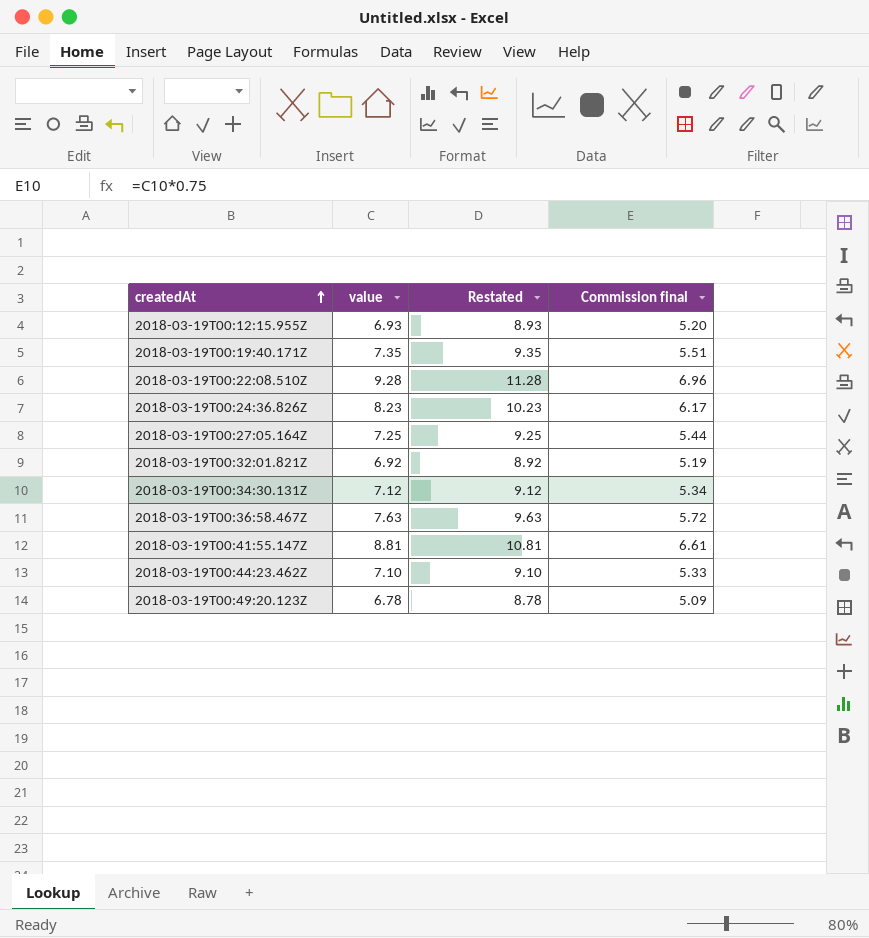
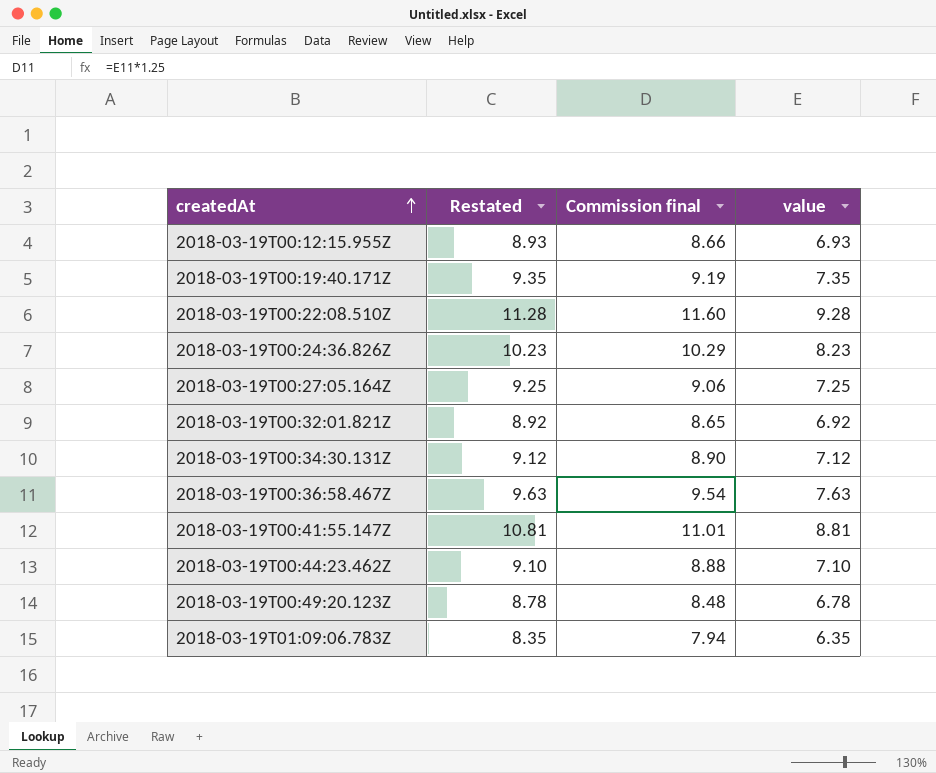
column Commission final | formula: [value] * 0.75 -> [value] * 1.25
column value | position: 2 -> 4
row 2018-03-19T01:09:06.783Z: none -> 8.35 | 7.94 | 6.35

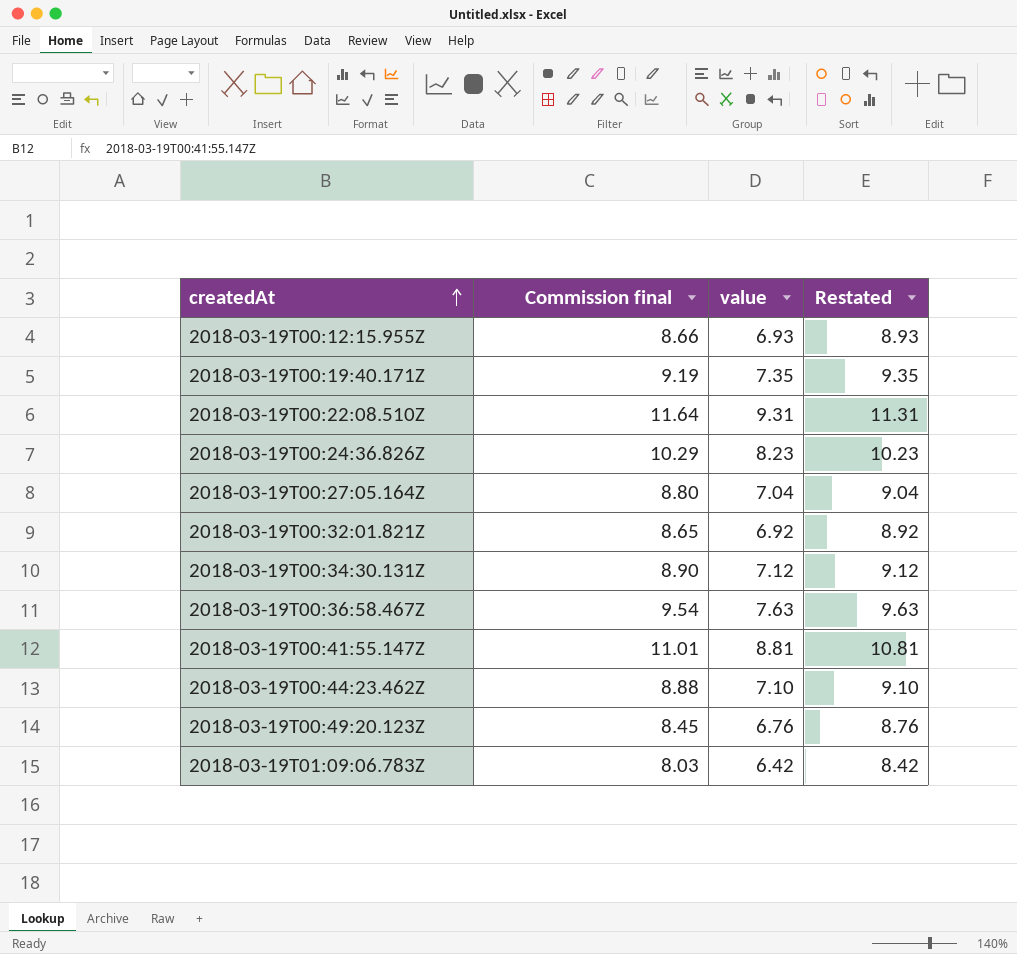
column Restated | position: 2 -> 4
2018-03-19T00:22:08.510Z | Commission final: 11.60 -> 11.64
2018-03-19T00:22:08.510Z | value: 9.28 -> 9.31
2018-03-19T00:22:08.510Z | Restated: 11.28 -> 11.31
2018-03-19T00:27:05.164Z | Commission final: 9.06 -> 8.80
2018-03-19T00:27:05.164Z | value: 7.25 -> 7.04
2018-03-19T00:27:05.164Z | Restated: 9.25 -> 9.04
2018-03-19T00:49:20.123Z | Commission final: 8.48 -> 8.45
2018-03-19T00:49:20.123Z | value: 6.78 -> 6.76
2018-03-19T00:49:20.123Z | Restated: 8.78 -> 8.76
2018-03-19T01:09:06.783Z | Commission final: 7.94 -> 8.03
2018-03-19T01:09:06.783Z | value: 6.35 -> 6.42
2018-03-19T01:09:06.783Z | Restated: 8.35 -> 8.42

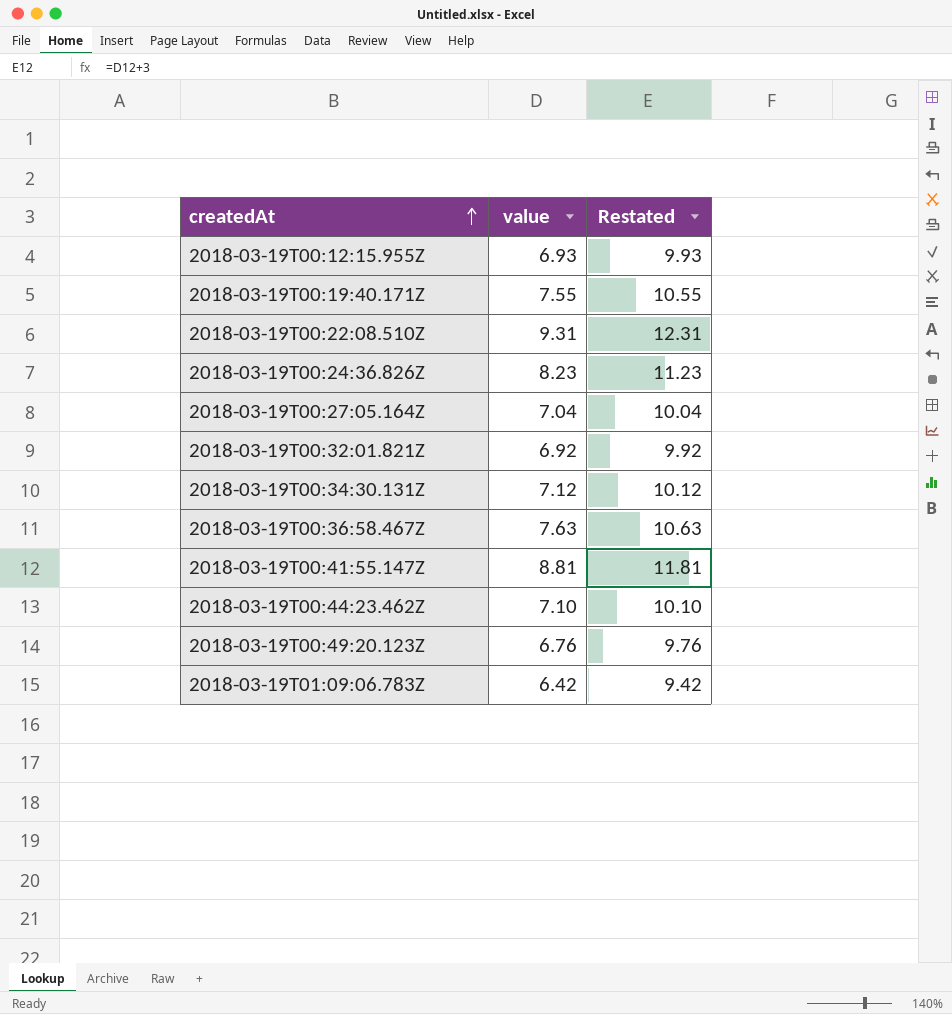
column Commission final | formula: [value] * 1.25 -> none
column Restated | formula: [value] + 2 -> [value] + 3
2018-03-19T00:19:40.171Z | value: 7.35 -> 7.55

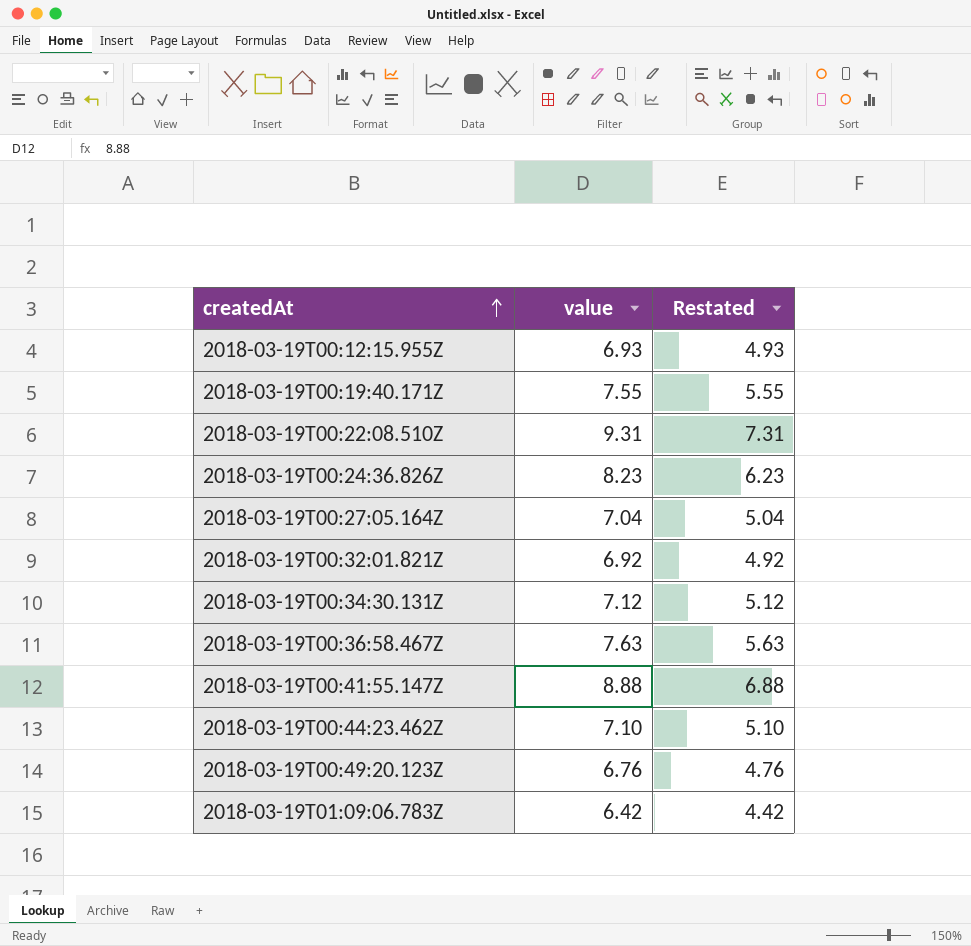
column Restated | formula: [value] + 3 -> [value] - 2
2018-03-19T00:41:55.147Z | value: 8.81 -> 8.88

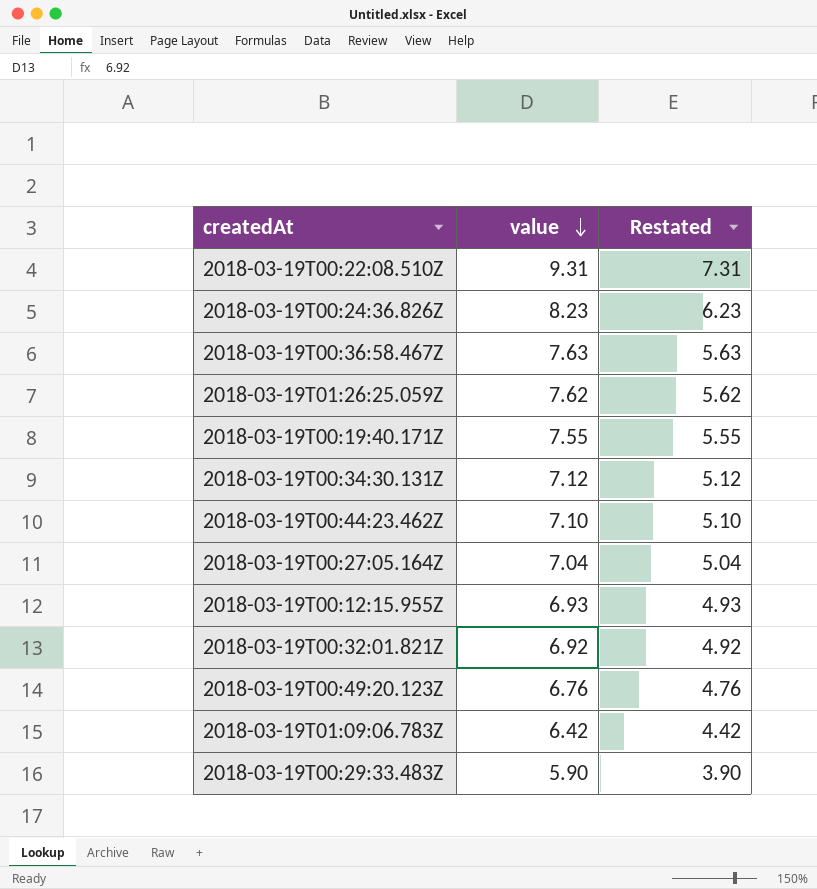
row order: createdAt ascending -> value descending
row 2018-03-19T00:41:55.147Z: 8.88 | 6.88 -> none
row 2018-03-19T01:26:25.059Z: none -> 7.62 | 5.62
row 2018-03-19T00:29:33.483Z: none -> 5.90 | 3.90

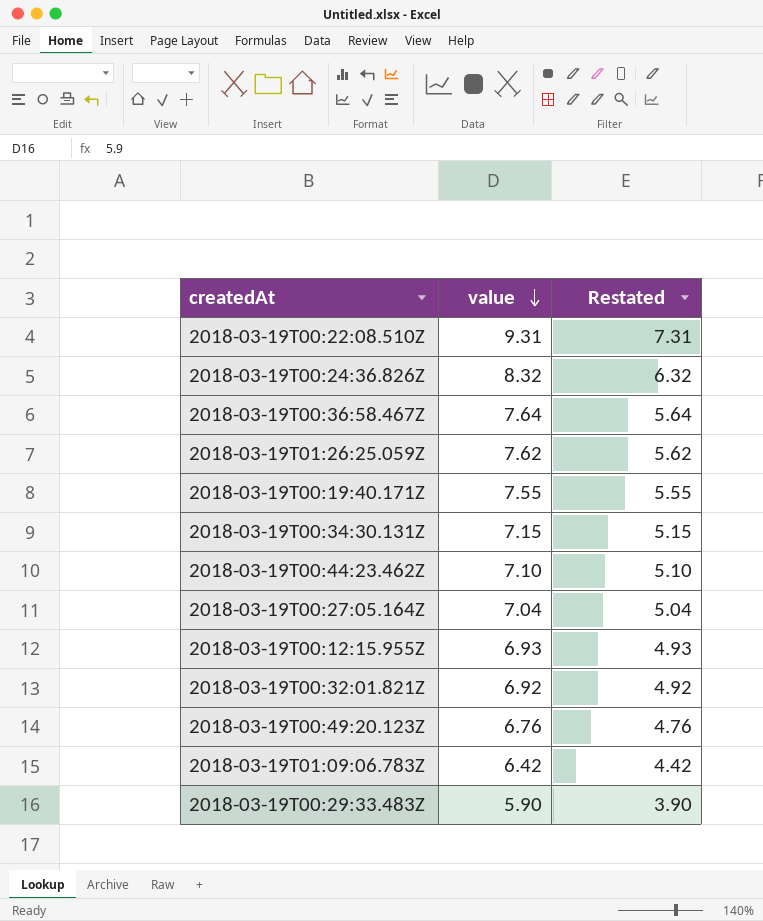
2018-03-19T00:24:36.826Z | value: 8.23 -> 8.32
2018-03-19T00:24:36.826Z | Restated: 6.23 -> 6.32
2018-03-19T00:36:58.467Z | value: 7.63 -> 7.64
2018-03-19T00:36:58.467Z | Restated: 5.63 -> 5.64
2018-03-19T00:34:30.131Z | value: 7.12 -> 7.15
2018-03-19T00:34:30.131Z | Restated: 5.12 -> 5.15

